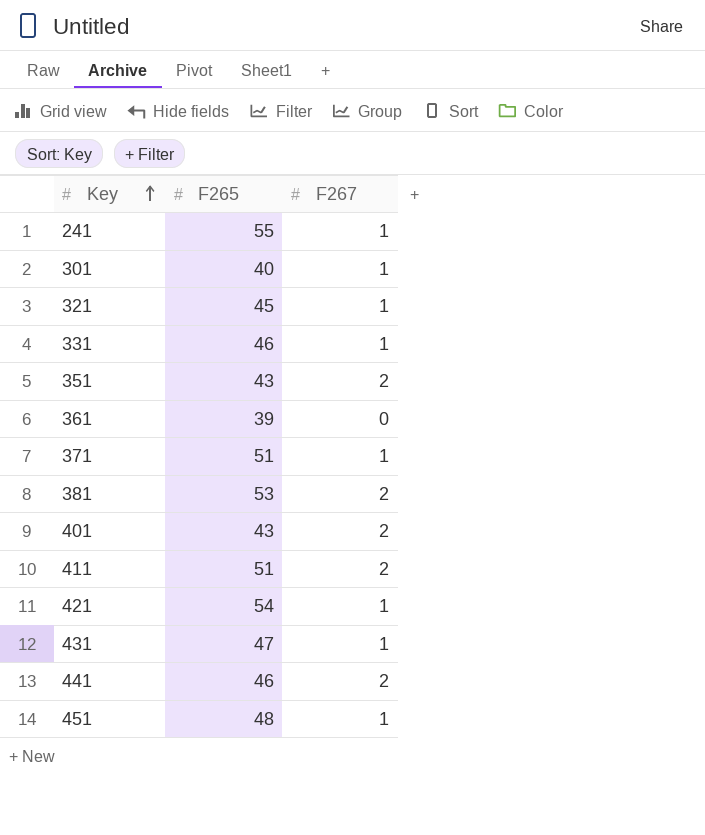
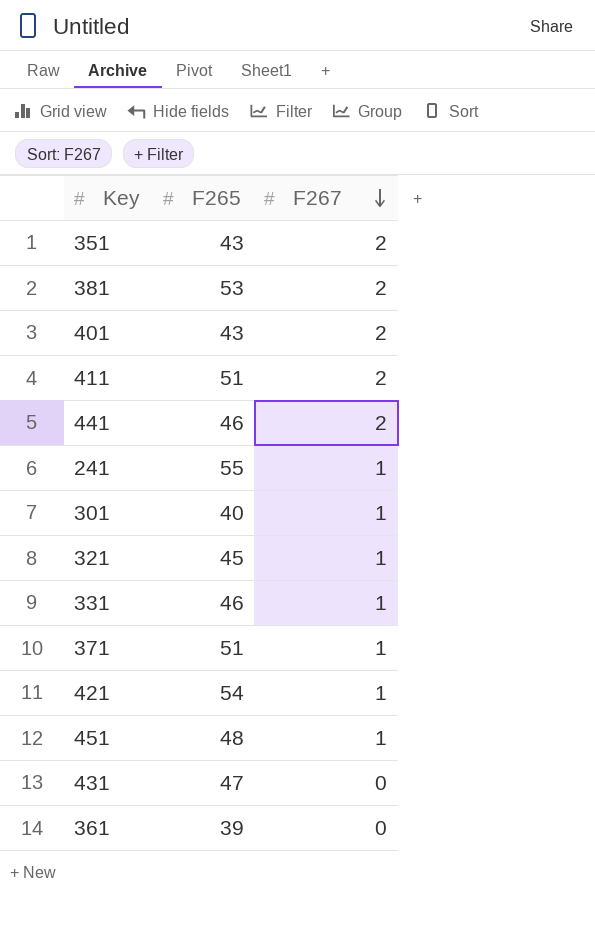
row order: Key ascending -> F267 descending
431 | F267: 1 -> 0

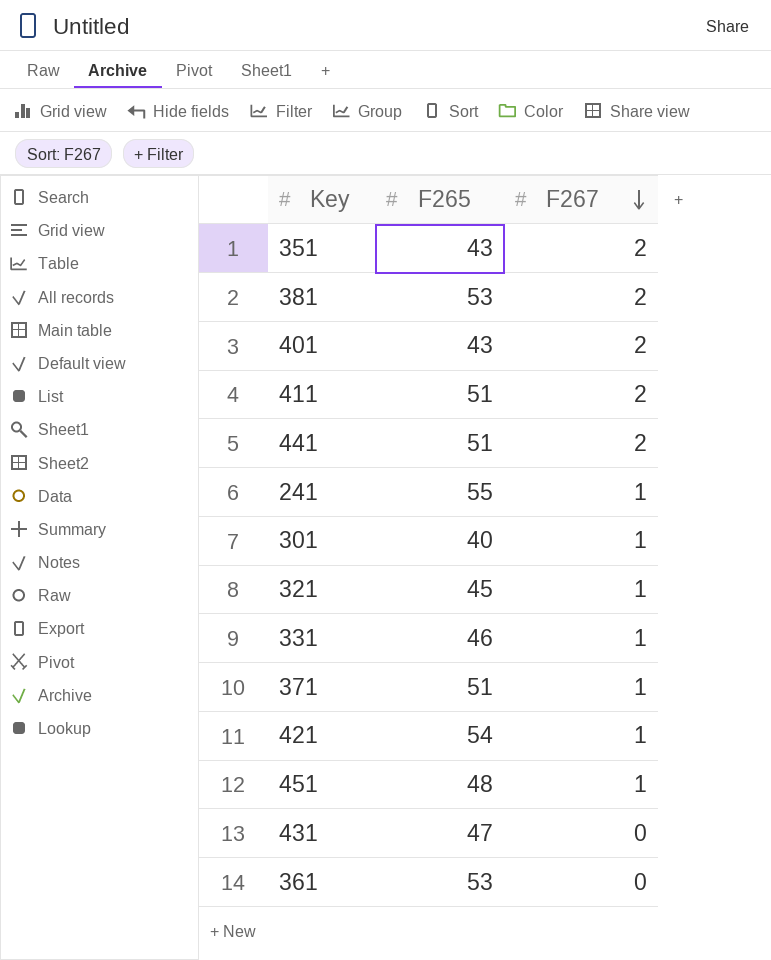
441 | F265: 46 -> 51
361 | F265: 39 -> 53

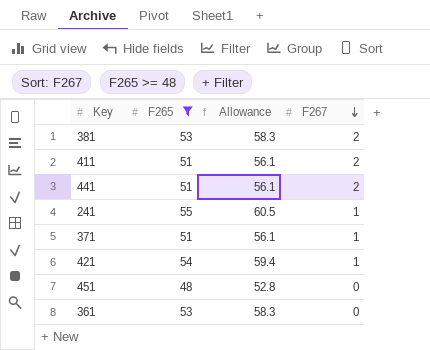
filter: none -> F265 >= 48
column Allowance | formula: none -> [F265] * 1.1
451 | F267: 1 -> 0

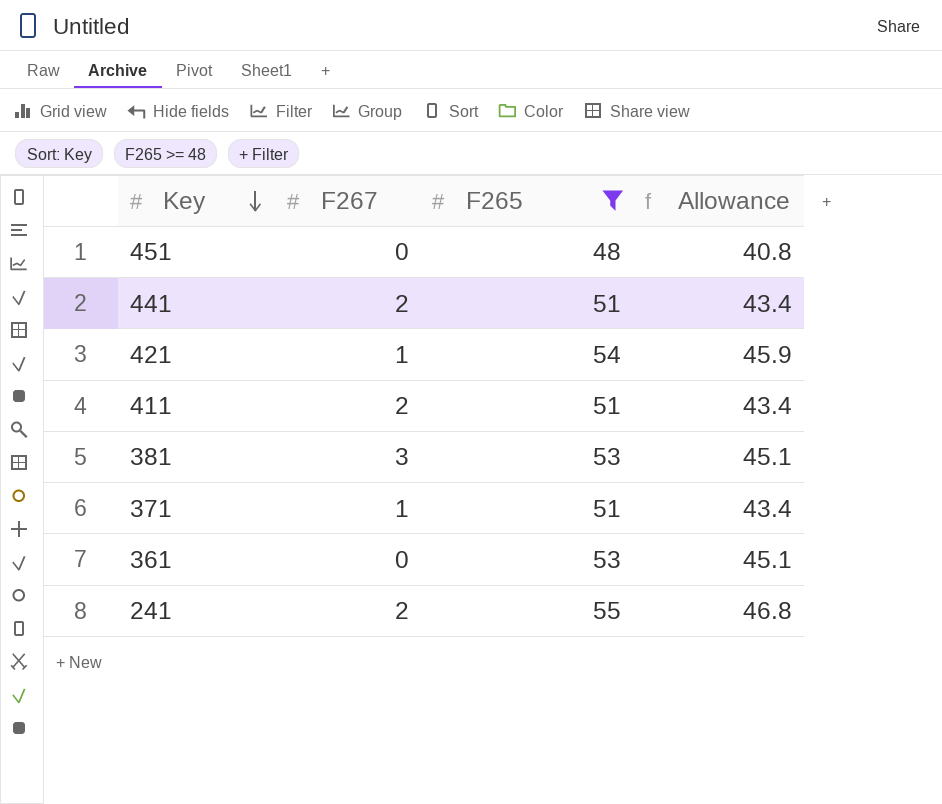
row order: F267 descending -> Key descending
column F267 | position: 4 -> 2
column Allowance | formula: [F265] * 1.1 -> [F265] * 0.85
381 | F267: 2 -> 3
241 | F267: 1 -> 2

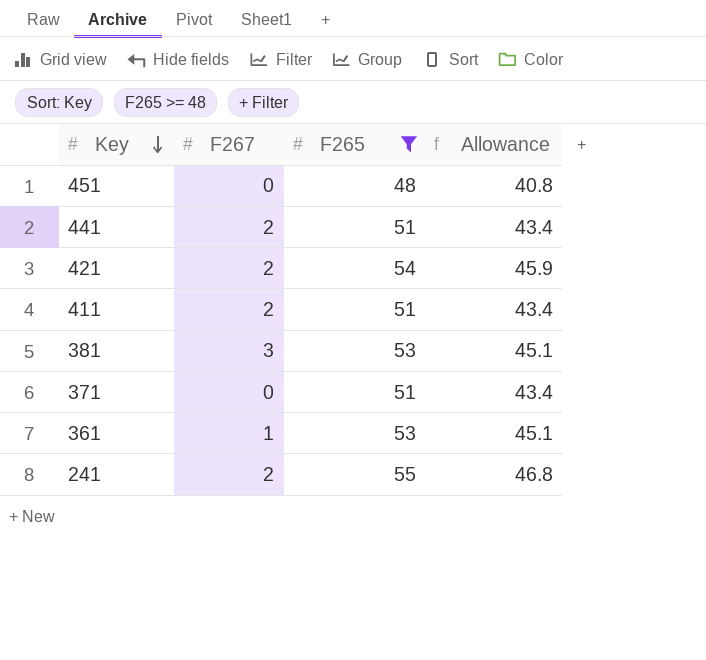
421 | F267: 1 -> 2
371 | F267: 1 -> 0
361 | F267: 0 -> 1

